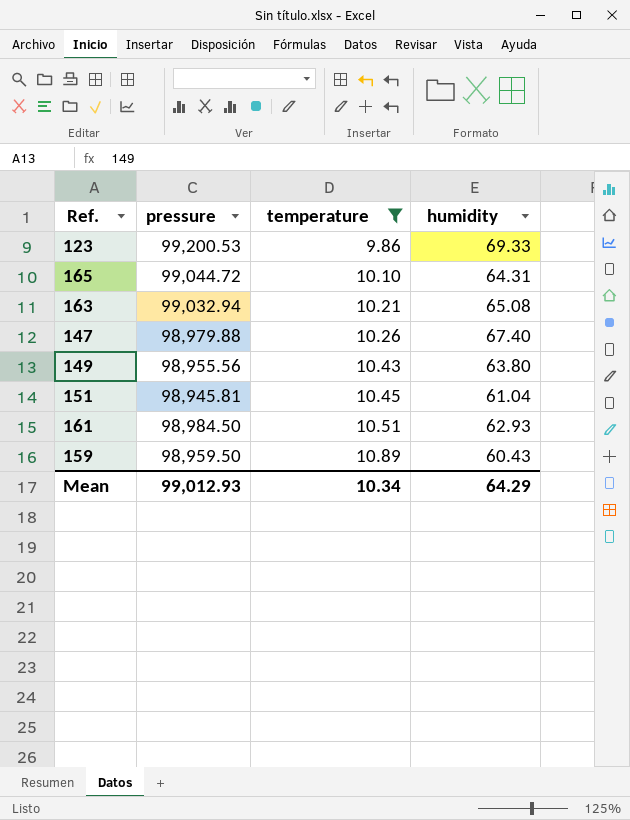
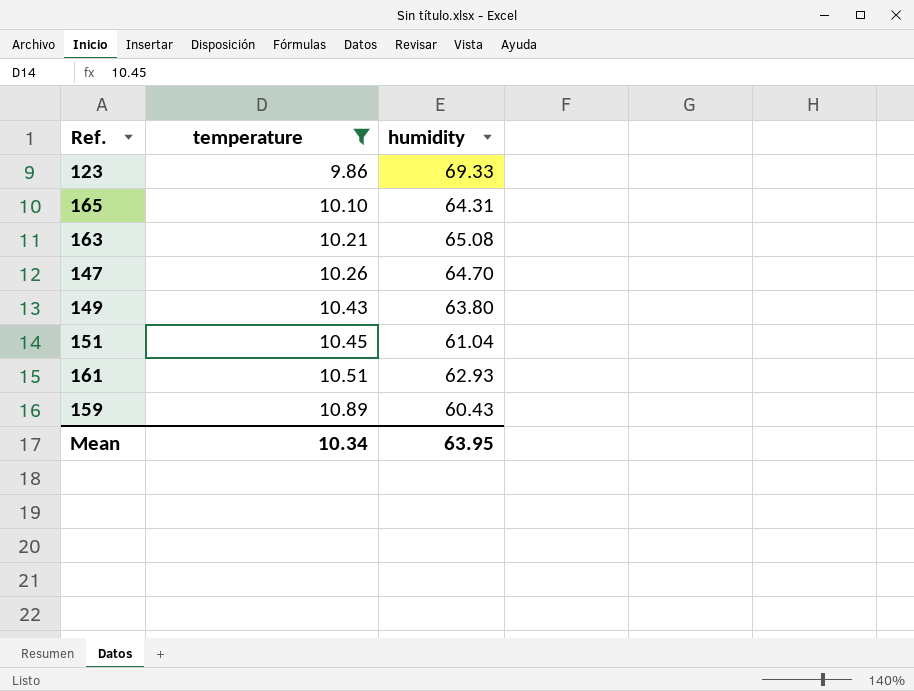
column pressure | position: 2 -> none
147 | humidity: 67.40 -> 64.70
Mean | humidity: 64.29 -> 63.95

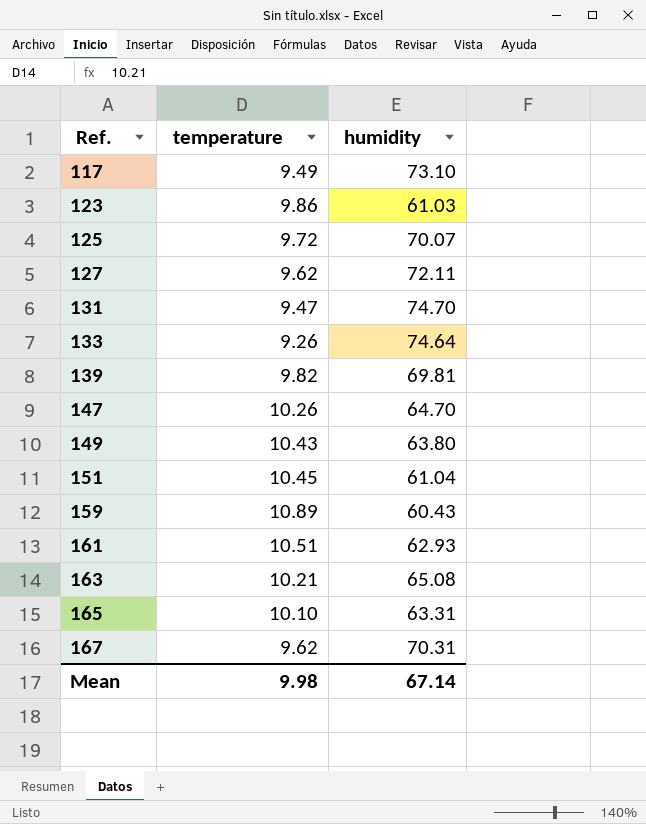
filter: temperature >= 9.86 -> none
row order: temperature ascending -> Ref. ascending
123 | humidity: 69.33 -> 61.03
165 | humidity: 64.31 -> 63.31
Mean | temperature: 10.34 -> 9.98
Mean | humidity: 63.95 -> 67.14

